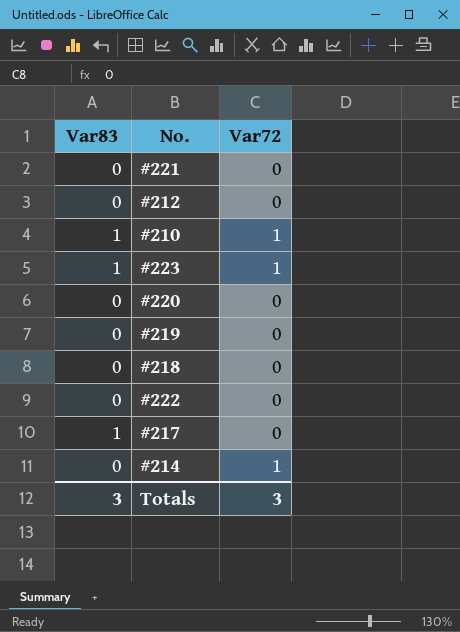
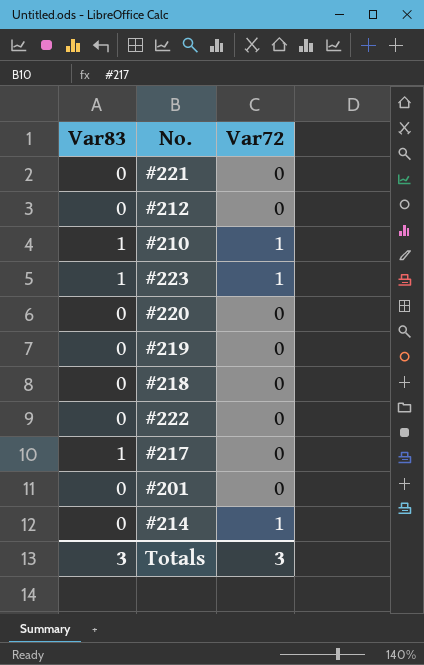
row #201: none -> 0 | 0

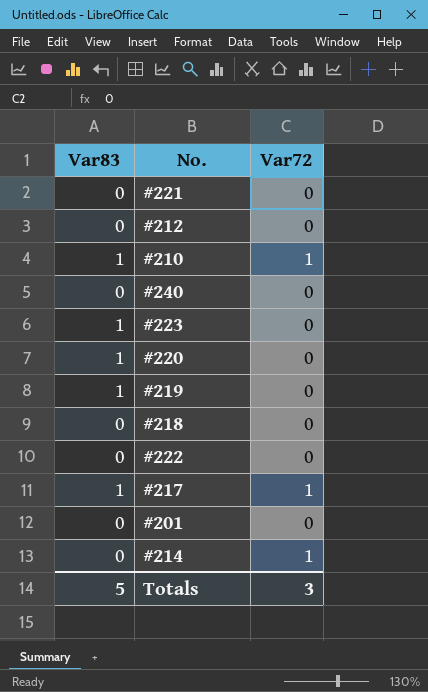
row #240: none -> 0 | 0
#223 | Var72: 1 -> 0
#220 | Var83: 0 -> 1
#219 | Var83: 0 -> 1
#217 | Var72: 0 -> 1
Totals | Var83: 3 -> 5

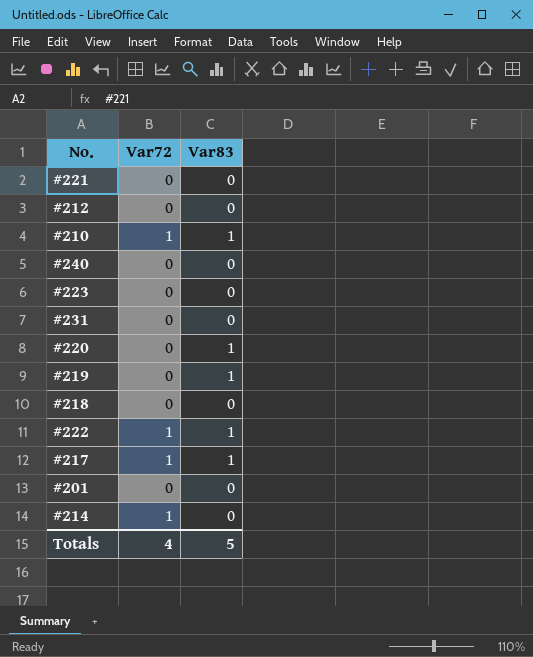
column Var83 | position: 1 -> 3
#223 | Var83: 1 -> 0
row #231: none -> 0 | 0
#222 | Var72: 0 -> 1
#222 | Var83: 0 -> 1
Totals | Var72: 3 -> 4

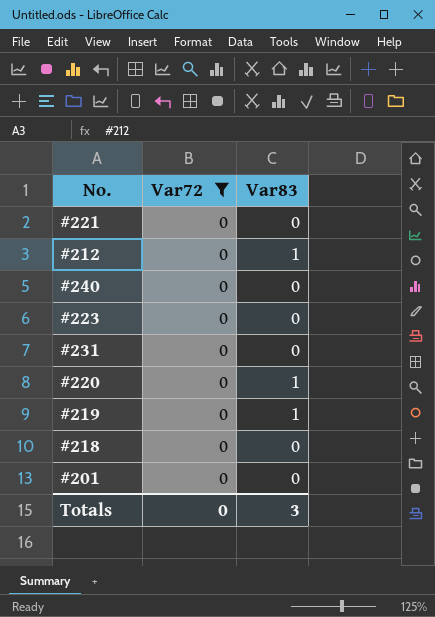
filter: none -> Var72 = 0
#212 | Var83: 0 -> 1
Totals | Var72: 4 -> 0
Totals | Var83: 5 -> 3

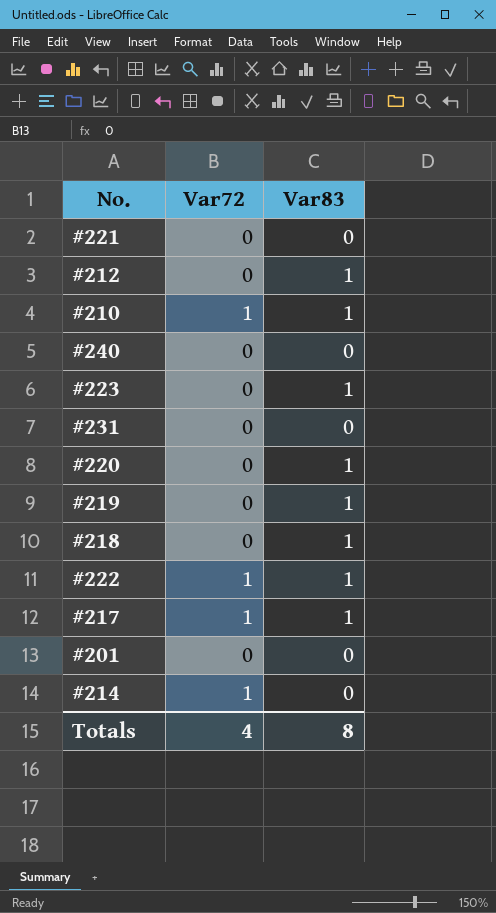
filter: Var72 = 0 -> none
#223 | Var83: 0 -> 1
#218 | Var83: 0 -> 1
Totals | Var72: 0 -> 4
Totals | Var83: 3 -> 8

